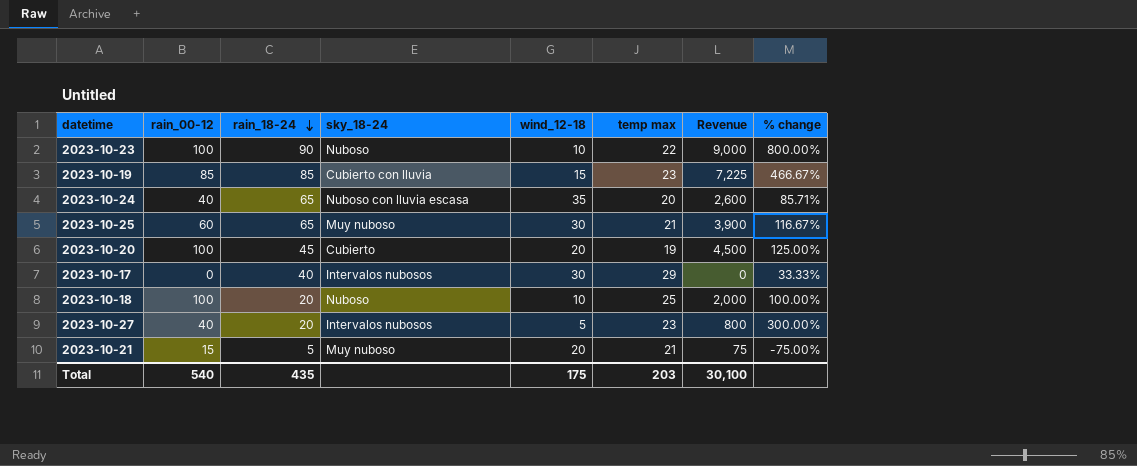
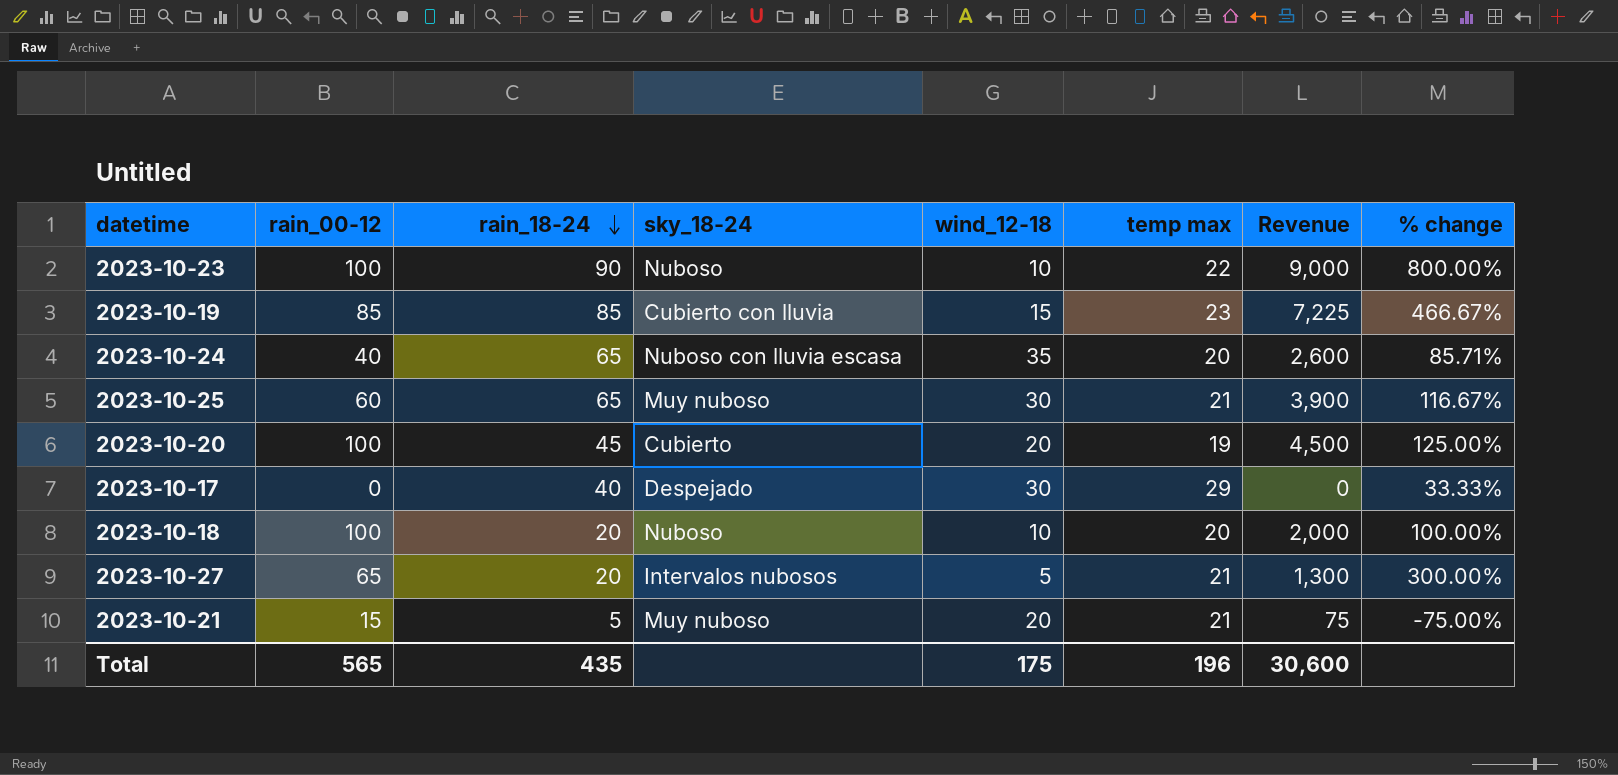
2023-10-17 | sky_18-24: Intervalos nubosos -> Despejado
2023-10-18 | temp max: 25 -> 20
2023-10-27 | rain_00-12: 40 -> 65
2023-10-27 | temp max: 23 -> 21
2023-10-27 | Revenue: 800 -> 1,300
Total | rain_00-12: 540 -> 565
Total | temp max: 203 -> 196
Total | Revenue: 30,100 -> 30,600

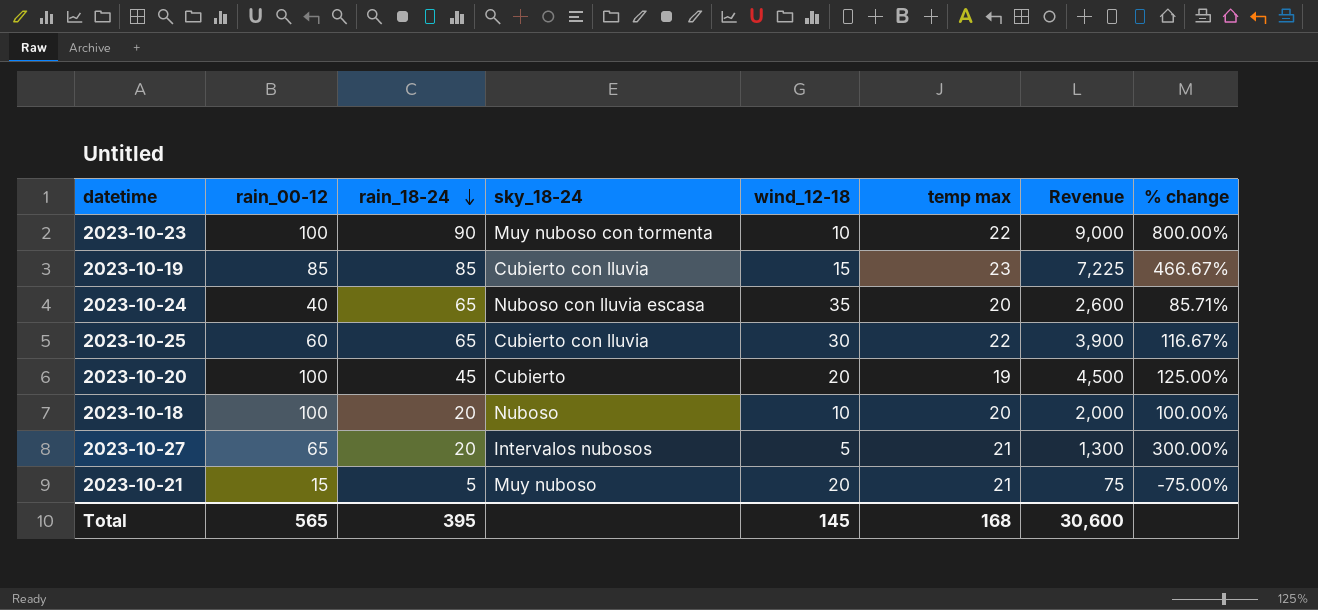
row 2023-10-17: 0 | 40 | Despejado | 30 | 29 | 0 | 33.33% -> none
2023-10-23 | sky_18-24: Nuboso -> Muy nuboso con tormenta
2023-10-25 | sky_18-24: Muy nuboso -> Cubierto con lluvia
2023-10-25 | temp max: 21 -> 22
Total | rain_18-24: 435 -> 395
Total | wind_12-18: 175 -> 145
Total | temp max: 196 -> 168

